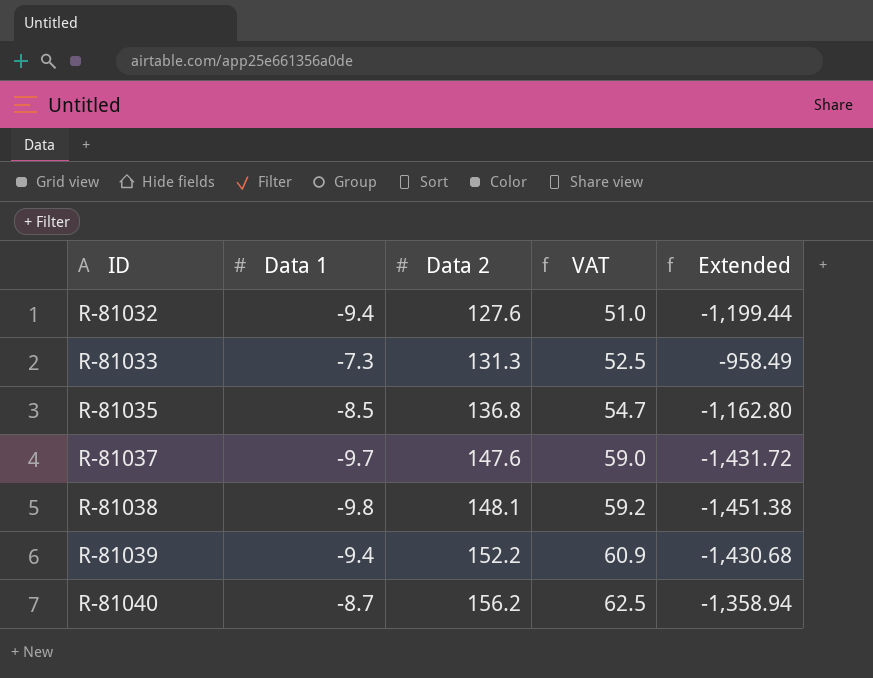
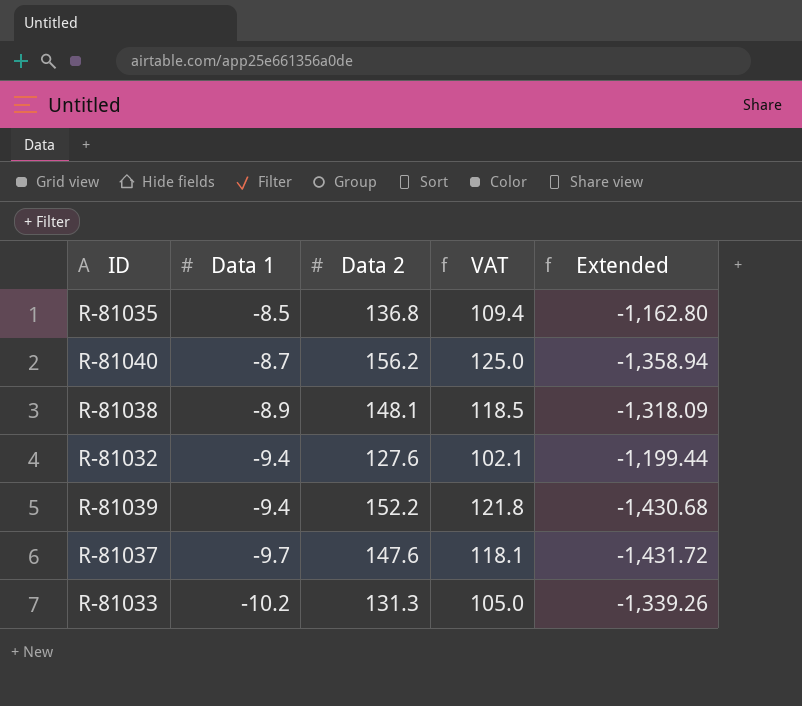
row order: ID ascending -> Data 1 descending
column VAT | formula: [Data 2] * 0.4 -> [Data 2] * 0.8
R-81038 | Data 1: -9.8 -> -8.9
R-81038 | Extended: -1,451.38 -> -1,318.09
R-81033 | Data 1: -7.3 -> -10.2
R-81033 | Extended: -958.49 -> -1,339.26

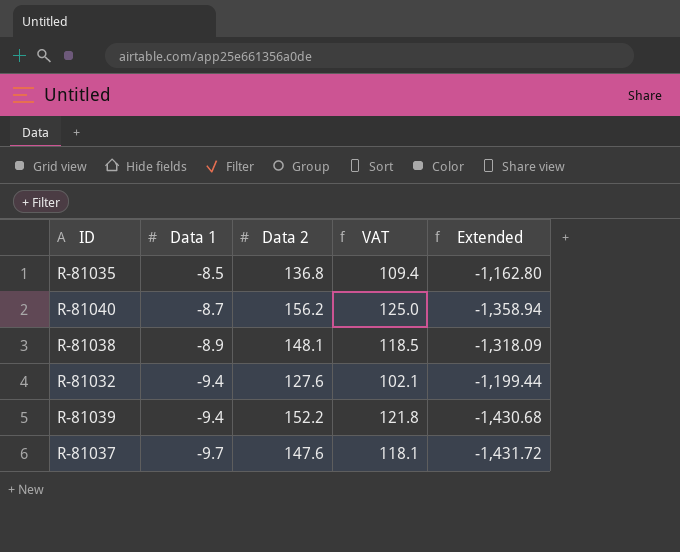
row R-81033: -10.2 | 131.3 | 105.0 | -1,339.26 -> none

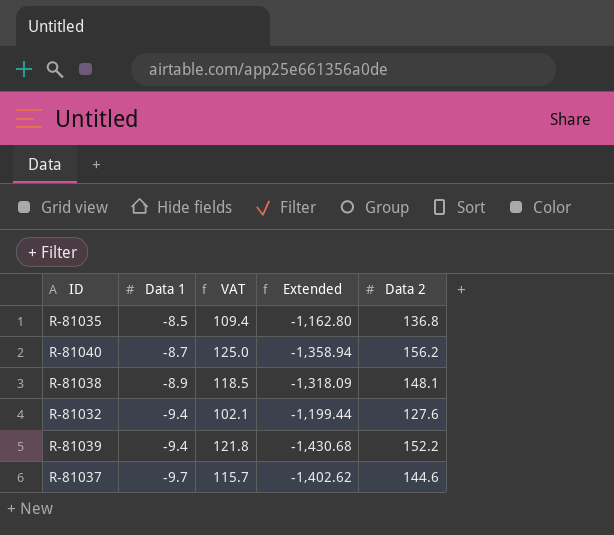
column Data 2 | position: 3 -> 5
R-81037 | VAT: 118.1 -> 115.7
R-81037 | Extended: -1,431.72 -> -1,402.62
R-81037 | Data 2: 147.6 -> 144.6

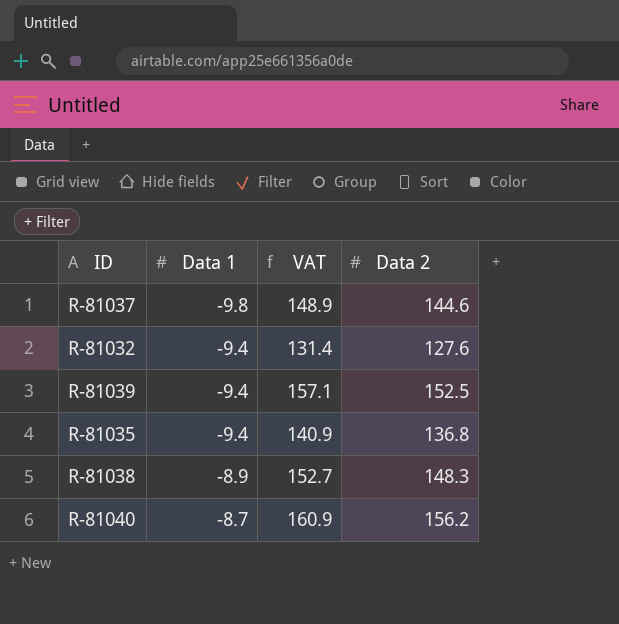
row order: Data 1 descending -> Data 1 ascending
column Extended | formula: [Data 1] * [Data 2] -> none
column VAT | formula: [Data 2] * 0.8 -> [Data 2] * 1.03
R-81037 | Data 1: -9.7 -> -9.8
R-81039 | Data 2: 152.2 -> 152.5
R-81035 | Data 1: -8.5 -> -9.4
R-81038 | Data 2: 148.1 -> 148.3

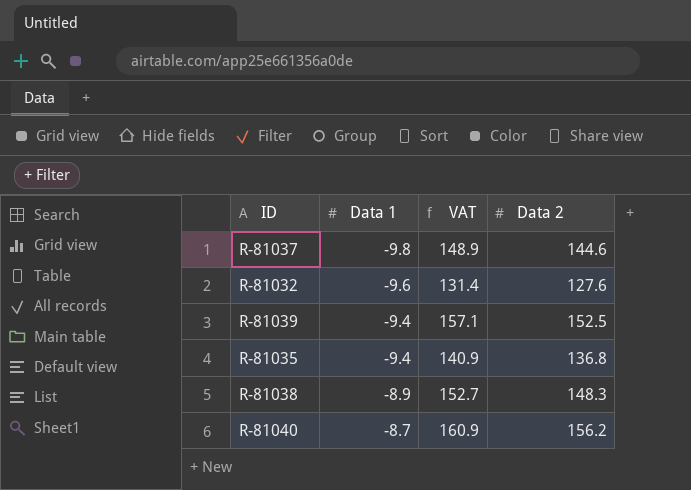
R-81032 | Data 1: -9.4 -> -9.6

